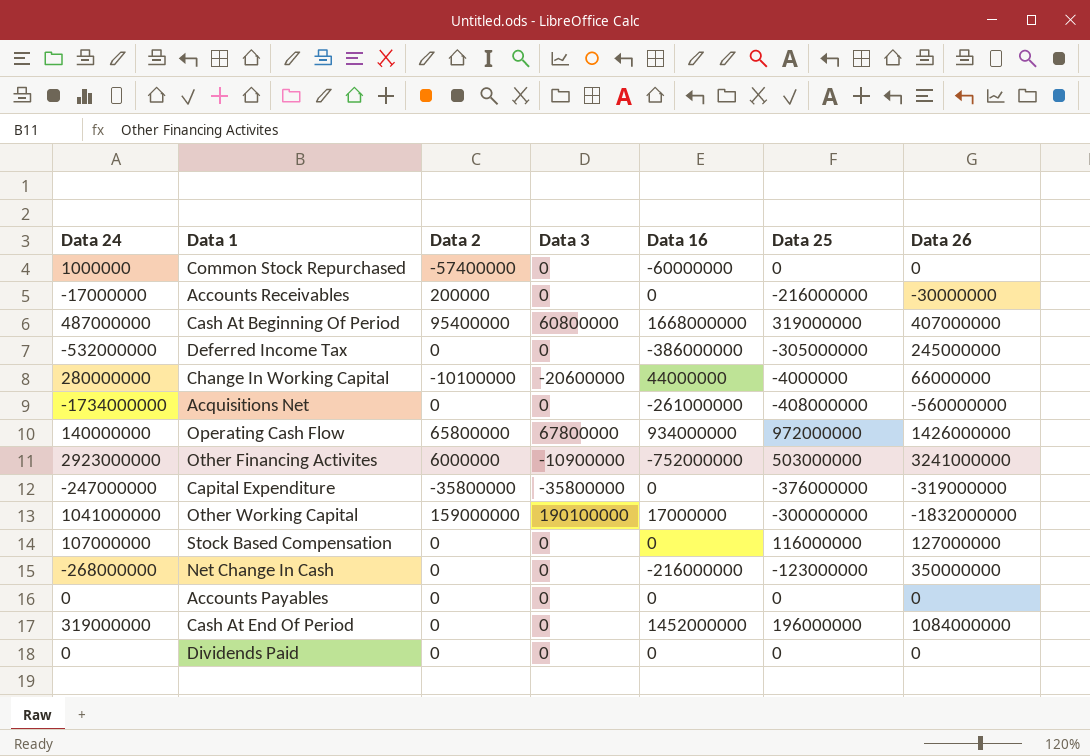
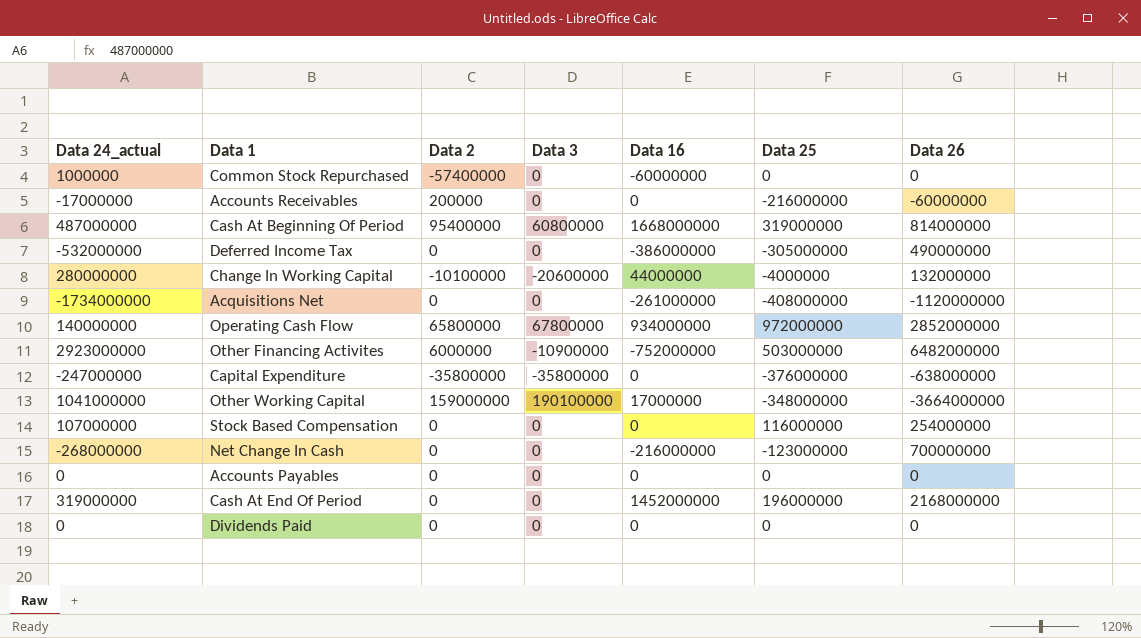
column name: Data 24 -> Data 24_actual
Accounts Receivables | Data 26: -30000000 -> -60000000
Cash At Beginning Of Period | Data 26: 407000000 -> 814000000
Deferred Income Tax | Data 26: 245000000 -> 490000000
Change In Working Capital | Data 26: 66000000 -> 132000000
Acquisitions Net | Data 26: -560000000 -> -1120000000
Operating Cash Flow | Data 26: 1426000000 -> 2852000000
Other Financing Activites | Data 26: 3241000000 -> 6482000000
Capital Expenditure | Data 26: -319000000 -> -638000000
Other Working Capital | Data 25: -300000000 -> -348000000
Other Working Capital | Data 26: -1832000000 -> -3664000000
Stock Based Compensation | Data 26: 127000000 -> 254000000
Net Change In Cash | Data 26: 350000000 -> 700000000
Cash At End Of Period | Data 26: 1084000000 -> 2168000000

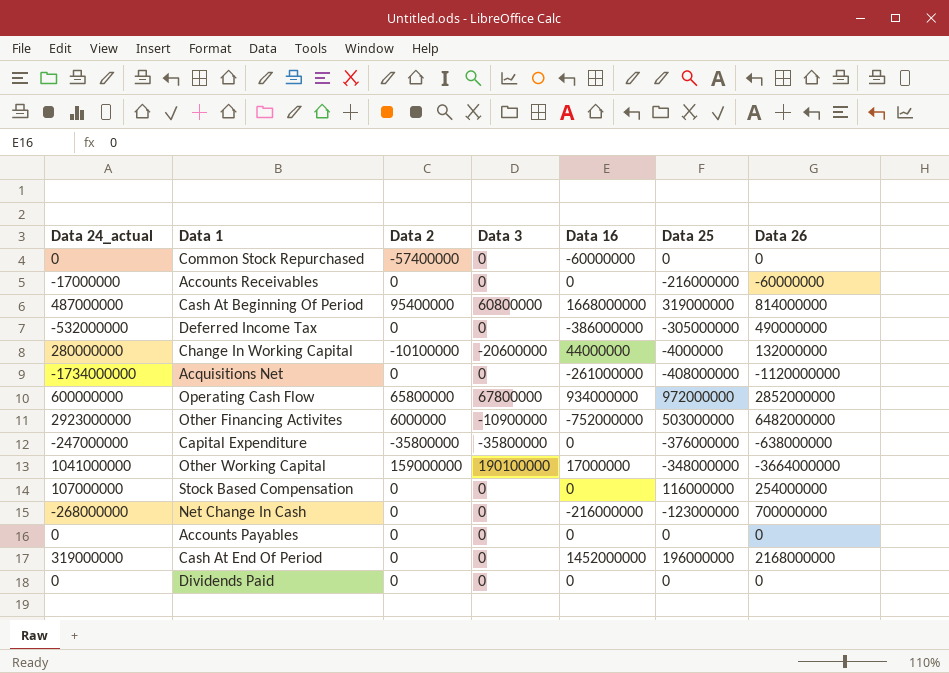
Common Stock Repurchased | Data 24_actual: 1000000 -> 0
Accounts Receivables | Data 2: 200000 -> 0
Operating Cash Flow | Data 24_actual: 140000000 -> 600000000

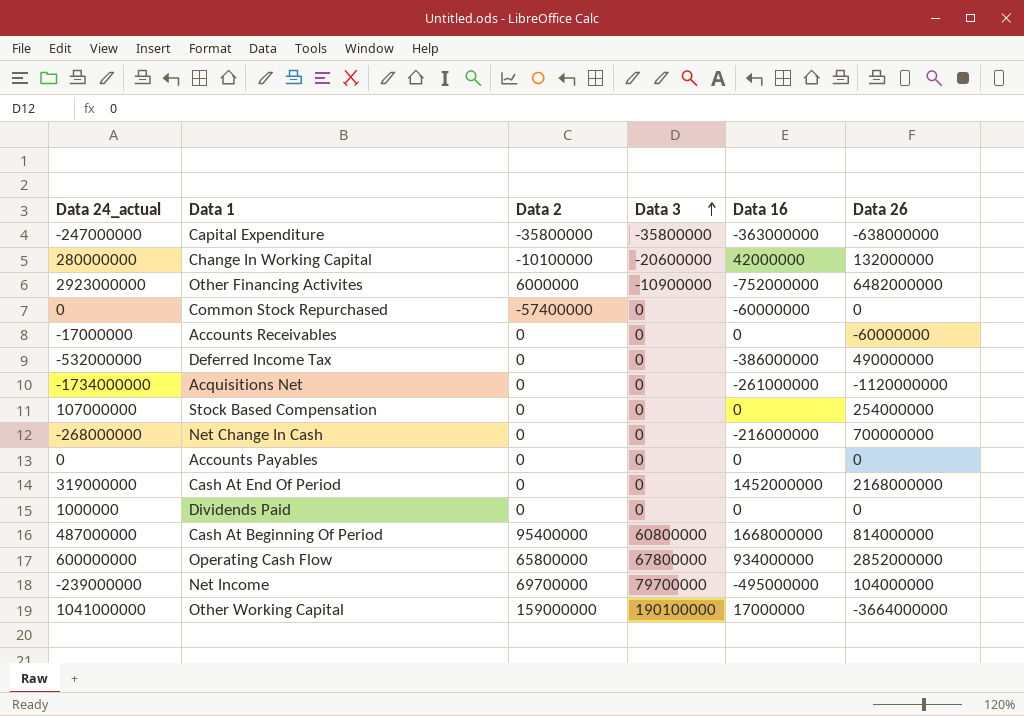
row order: none -> Data 3 ascending
column Data 25 | position: 6 -> none
Capital Expenditure | Data 16: 0 -> -363000000
Change In Working Capital | Data 16: 44000000 -> 42000000
Dividends Paid | Data 24_actual: 0 -> 1000000
row Net Income: none -> -239000000 | 69700000 | 79700000 | -495000000 | 104000000

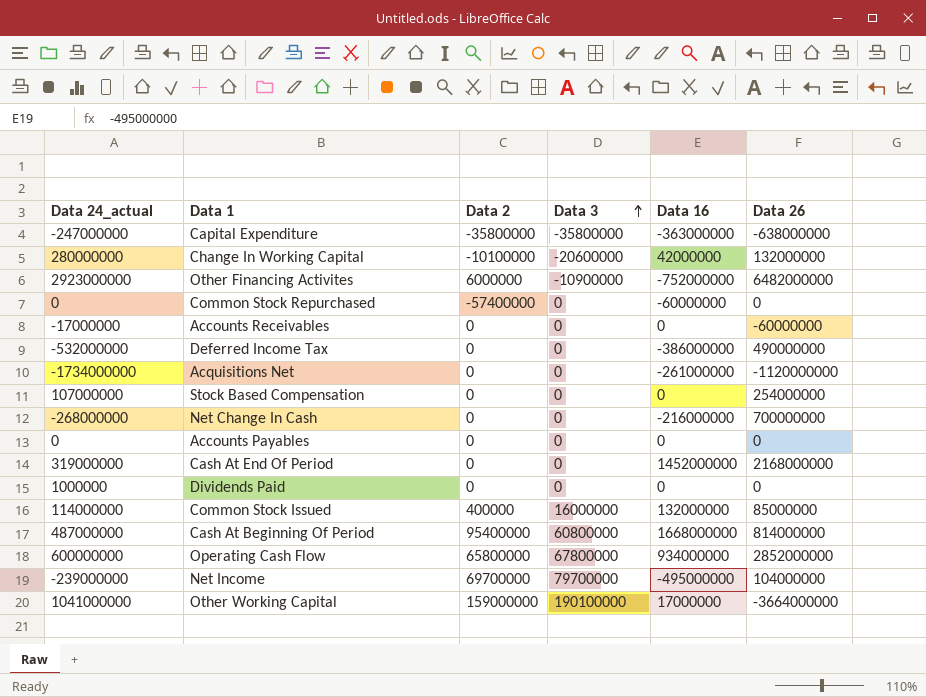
row Common Stock Issued: none -> 114000000 | 400000 | 16000000 | 132000000 | 85000000

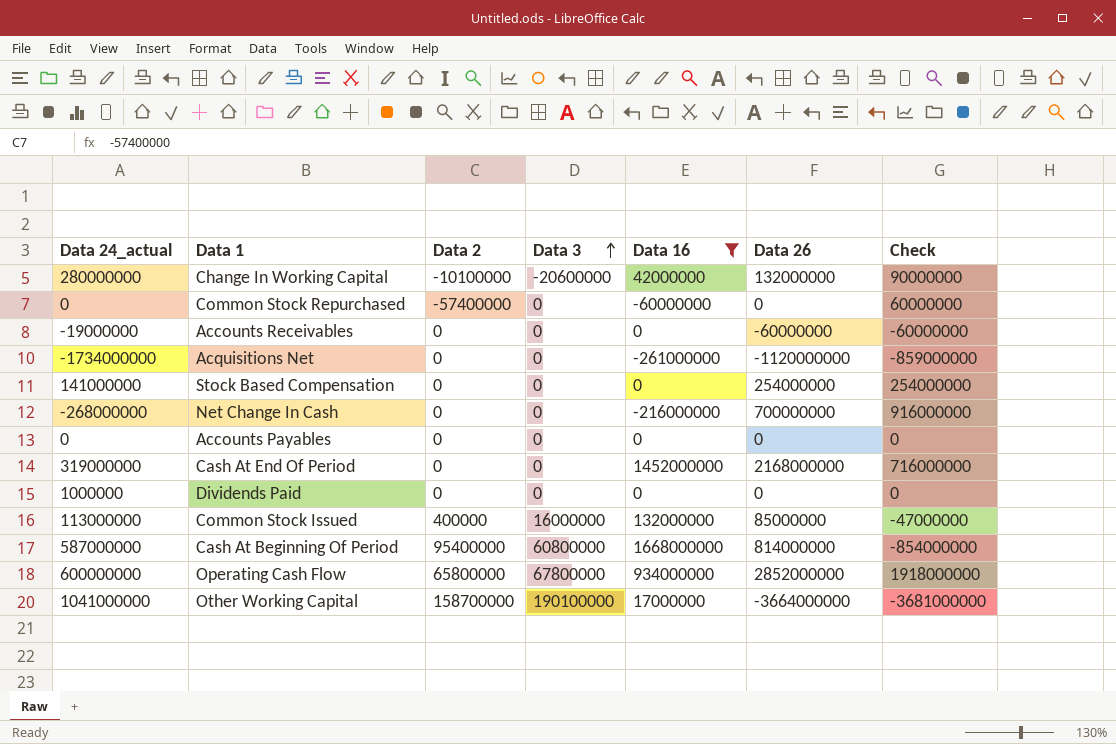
filter: none -> Data 16 >= -261000000
column Check | formula: none -> [Data 26] - [Data 16]
Accounts Receivables | Data 24_actual: -17000000 -> -19000000
Stock Based Compensation | Data 24_actual: 107000000 -> 141000000
Common Stock Issued | Data 24_actual: 114000000 -> 113000000
Cash At Beginning Of Period | Data 24_actual: 487000000 -> 587000000
Other Working Capital | Data 2: 159000000 -> 158700000

